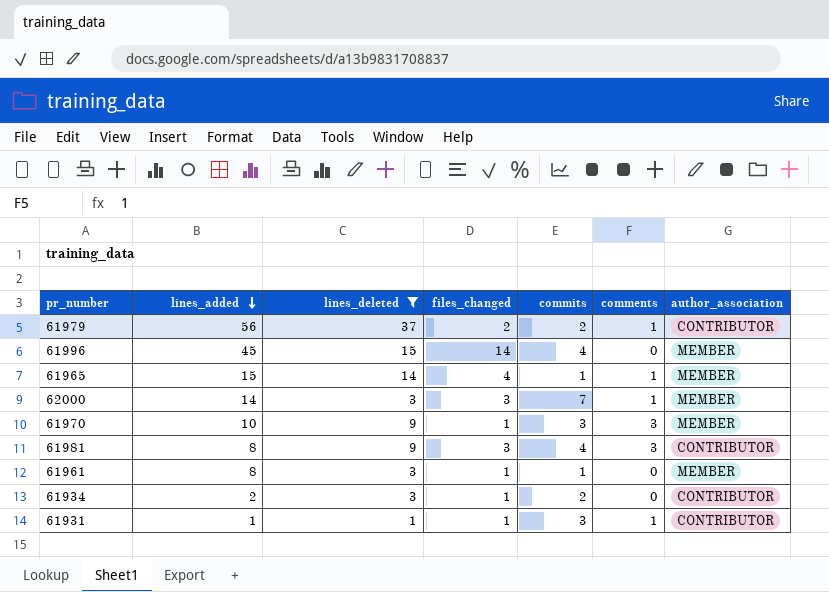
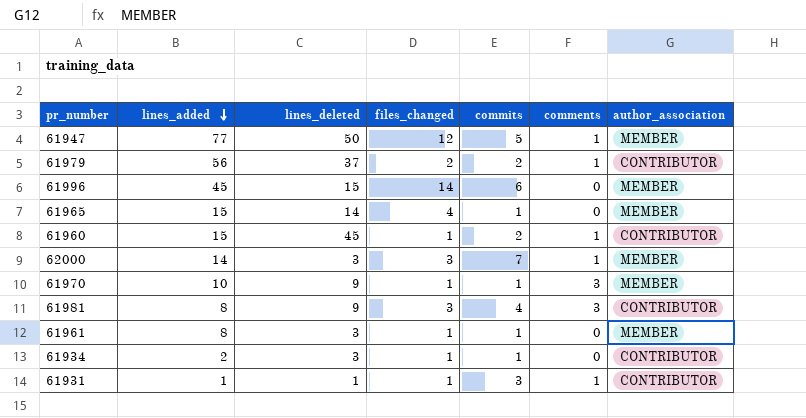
filter: lines_deleted <= 37 -> none
61996 | commits: 4 -> 6
61965 | comments: 1 -> 0
61970 | commits: 3 -> 1
61934 | commits: 2 -> 1

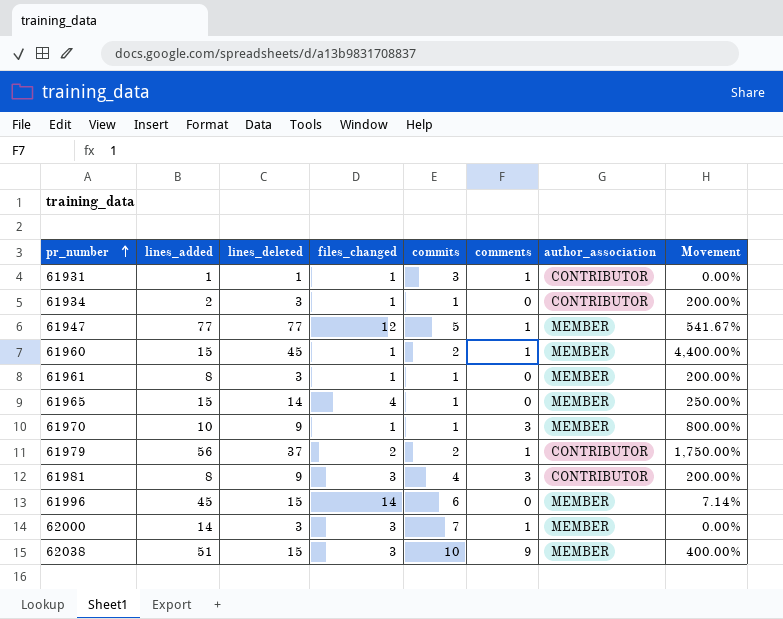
row order: lines_added descending -> pr_number ascending
column Movement | formula: none -> ([lines_deleted] - [files_changed]) / [files_changed]
61947 | lines_deleted: 50 -> 77
61960 | author_association: CONTRIBUTOR -> MEMBER
row 62038: none -> 51 | 15 | 3 | 10 | 9 | MEMBER | 400.00%

